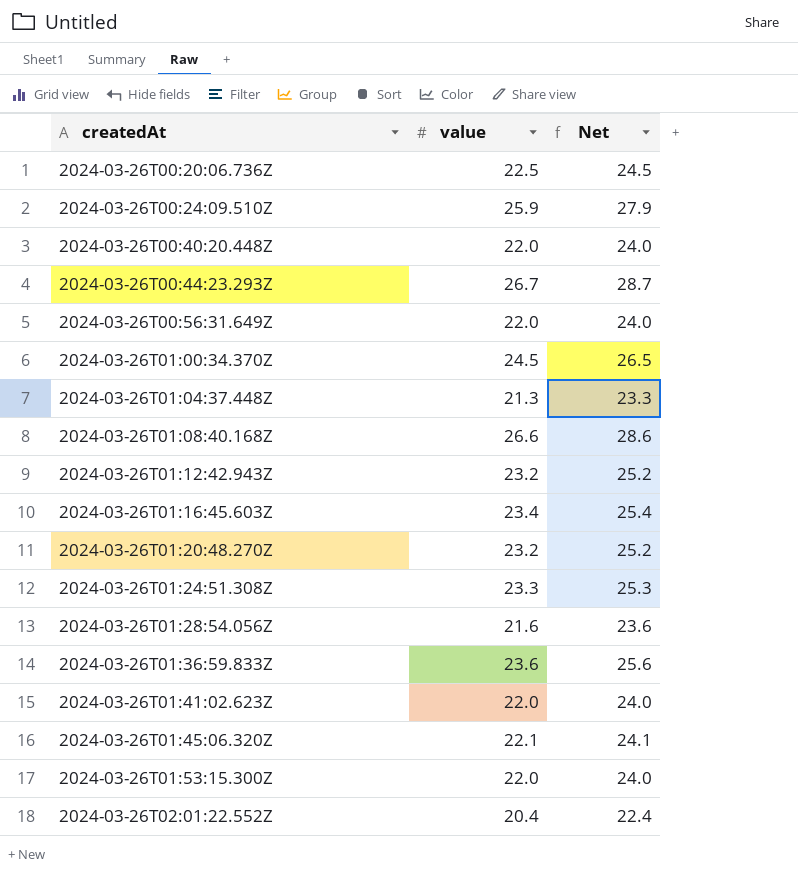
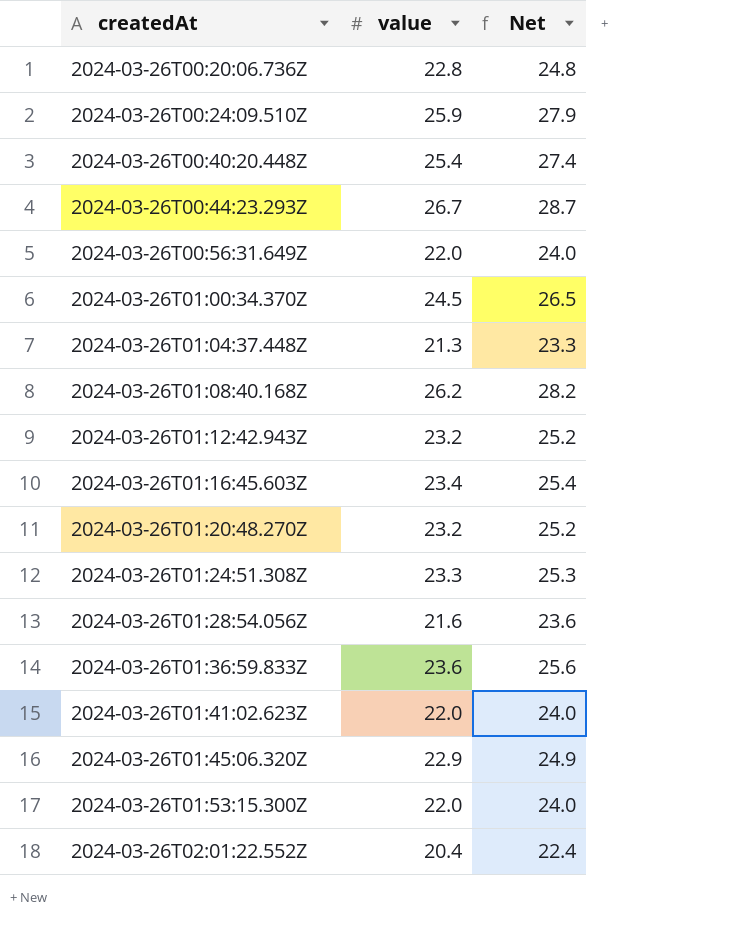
2024-03-26T00:20:06.736Z | value: 22.5 -> 22.8
2024-03-26T00:20:06.736Z | Net: 24.5 -> 24.8
2024-03-26T00:40:20.448Z | value: 22.0 -> 25.4
2024-03-26T00:40:20.448Z | Net: 24.0 -> 27.4
2024-03-26T01:08:40.168Z | value: 26.6 -> 26.2
2024-03-26T01:08:40.168Z | Net: 28.6 -> 28.2
2024-03-26T01:45:06.320Z | value: 22.1 -> 22.9
2024-03-26T01:45:06.320Z | Net: 24.1 -> 24.9

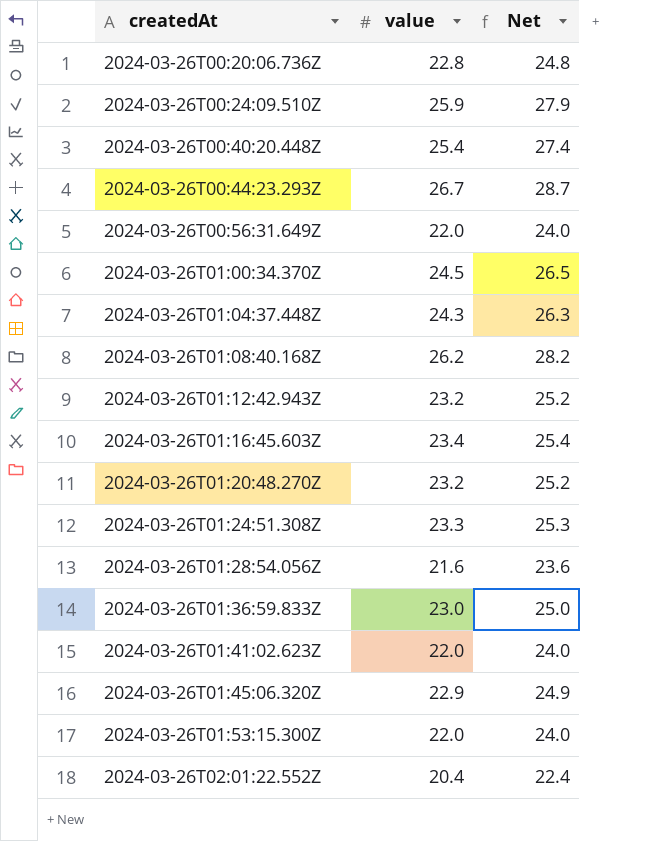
2024-03-26T01:04:37.448Z | value: 21.3 -> 24.3
2024-03-26T01:04:37.448Z | Net: 23.3 -> 26.3
2024-03-26T01:36:59.833Z | value: 23.6 -> 23.0
2024-03-26T01:36:59.833Z | Net: 25.6 -> 25.0

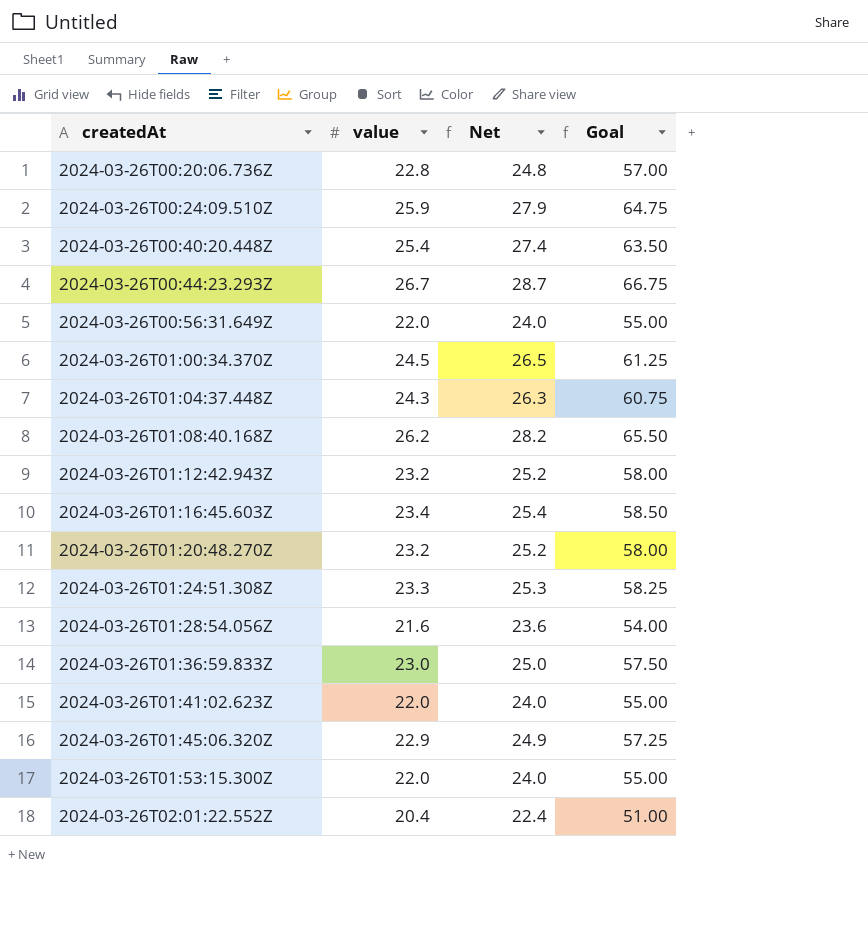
column Goal | formula: none -> [value] * 2.5

